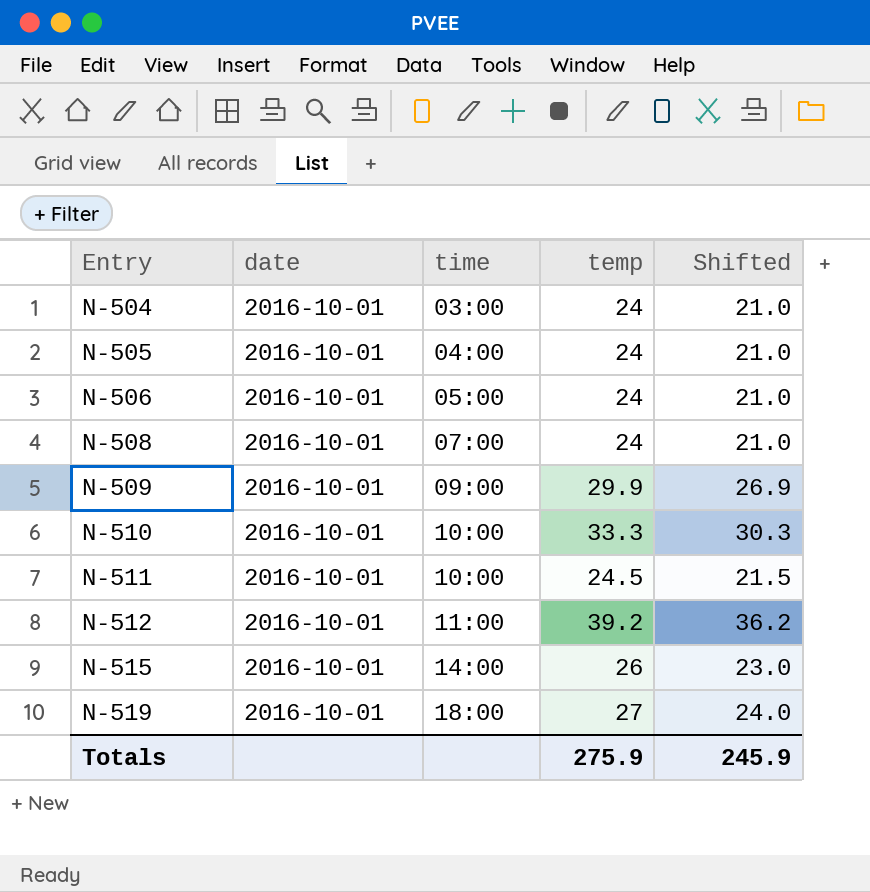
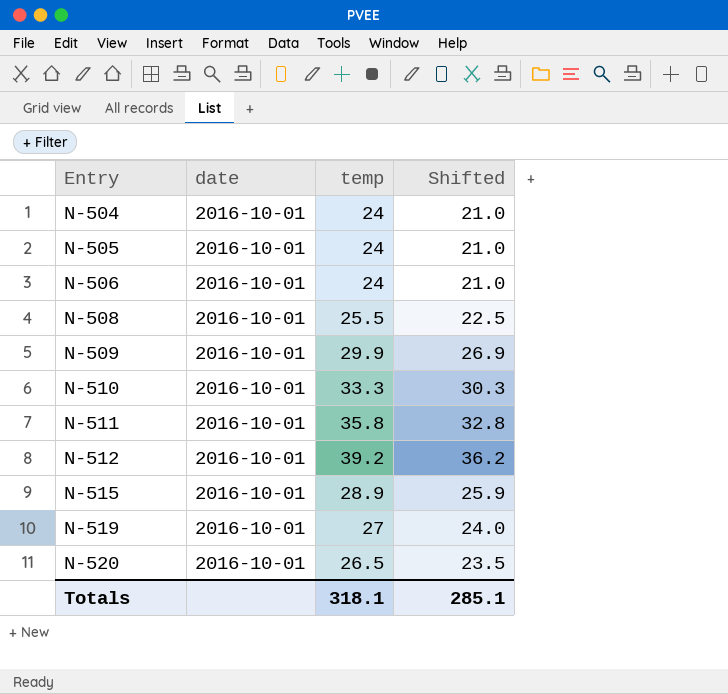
column time | position: 3 -> none
N-508 | temp: 24 -> 25.5
N-508 | Shifted: 21.0 -> 22.5
N-511 | temp: 24.5 -> 35.8
N-511 | Shifted: 21.5 -> 32.8
N-515 | temp: 26 -> 28.9
N-515 | Shifted: 23.0 -> 25.9
row N-520: none -> 2016-10-01 | 26.5 | 23.5
Totals | temp: 275.9 -> 318.1
Totals | Shifted: 245.9 -> 285.1

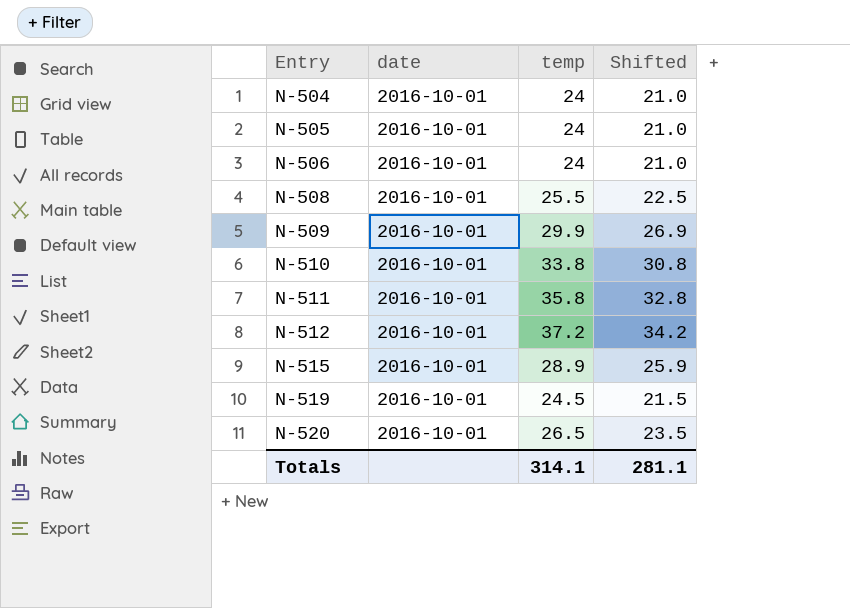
N-510 | temp: 33.3 -> 33.8
N-510 | Shifted: 30.3 -> 30.8
N-512 | temp: 39.2 -> 37.2
N-512 | Shifted: 36.2 -> 34.2
N-519 | temp: 27 -> 24.5
N-519 | Shifted: 24.0 -> 21.5
Totals | temp: 318.1 -> 314.1
Totals | Shifted: 285.1 -> 281.1

